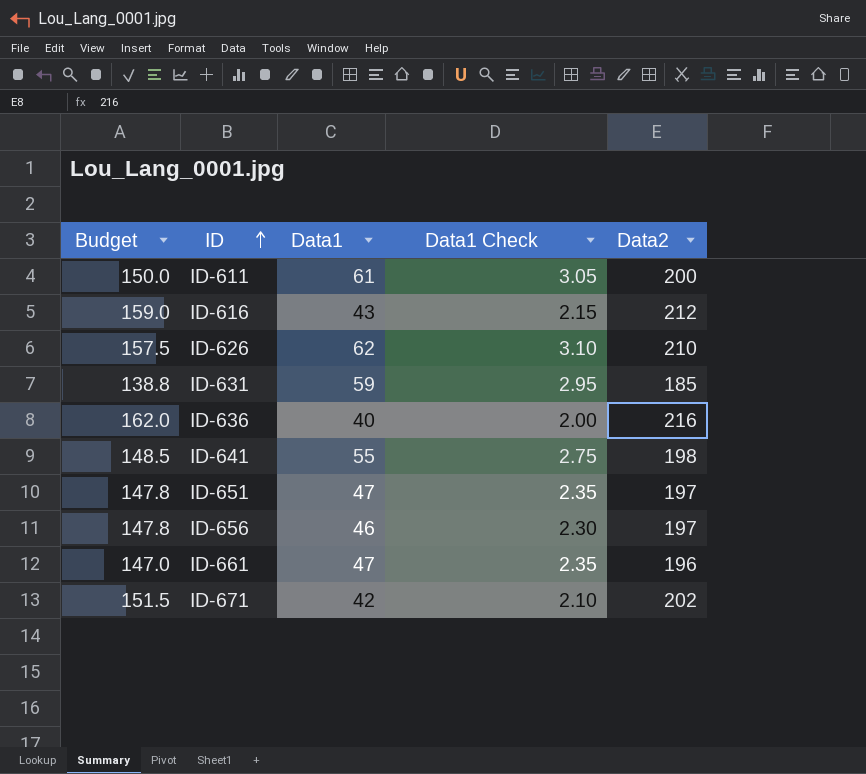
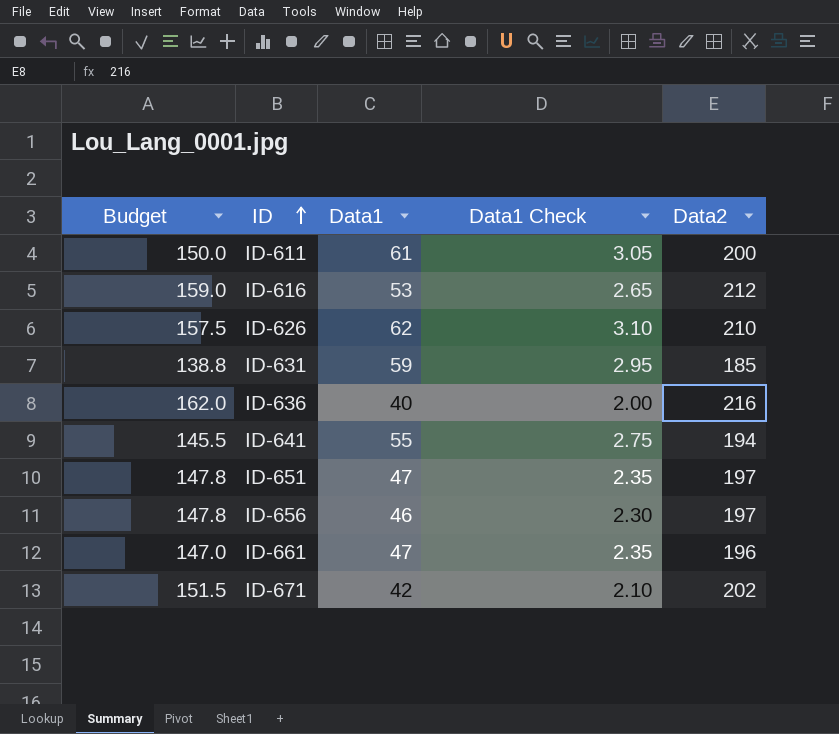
ID-616 | Data1: 43 -> 53
ID-616 | Data1 Check: 2.15 -> 2.65
ID-641 | Budget: 148.5 -> 145.5
ID-641 | Data2: 198 -> 194

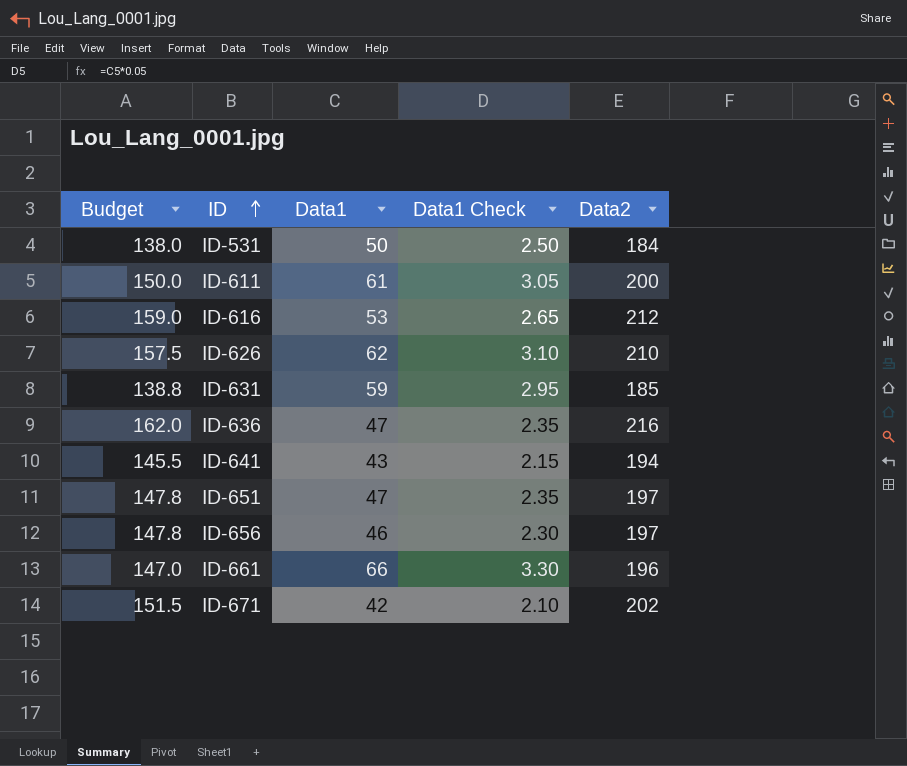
row ID-531: none -> 138.0 | 50 | 2.50 | 184
ID-636 | Data1: 40 -> 47
ID-636 | Data1 Check: 2.00 -> 2.35
ID-641 | Data1: 55 -> 43
ID-641 | Data1 Check: 2.75 -> 2.15
ID-661 | Data1: 47 -> 66
ID-661 | Data1 Check: 2.35 -> 3.30

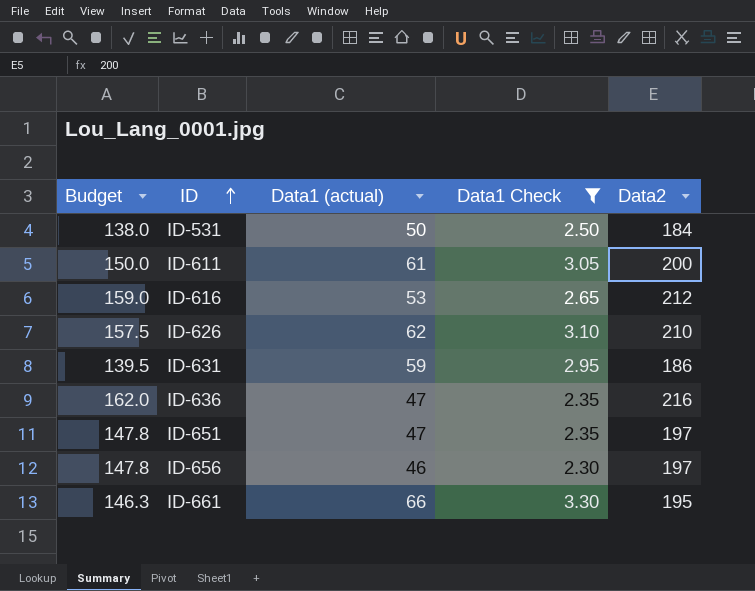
filter: none -> Data1 Check >= 2.30
column name: Data1 -> Data1 (actual)
ID-631 | Budget: 138.8 -> 139.5
ID-631 | Data2: 185 -> 186
ID-661 | Budget: 147.0 -> 146.3
ID-661 | Data2: 196 -> 195

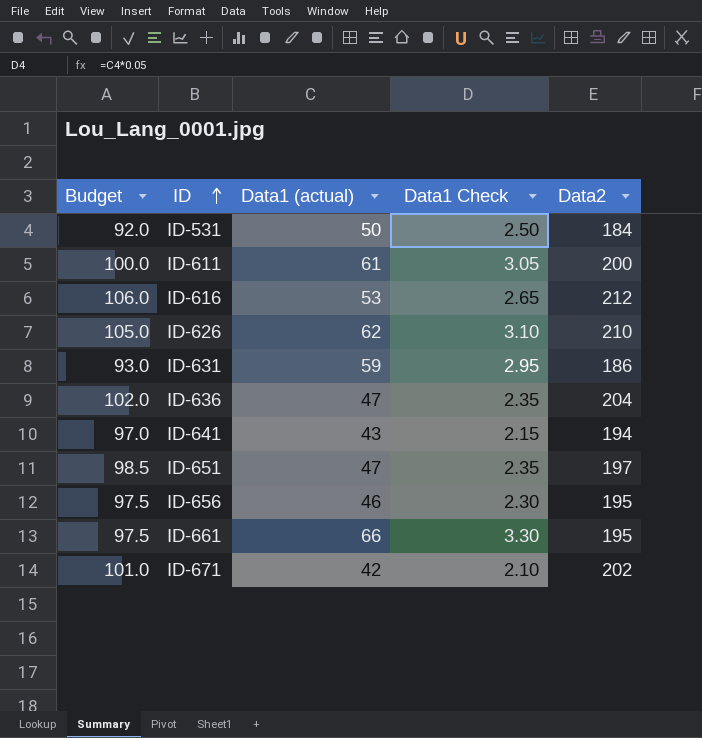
filter: Data1 Check >= 2.30 -> none
column Budget | formula: [Data2] * 0.75 -> [Data2] * 0.5
ID-636 | Data2: 216 -> 204
ID-656 | Data2: 197 -> 195

